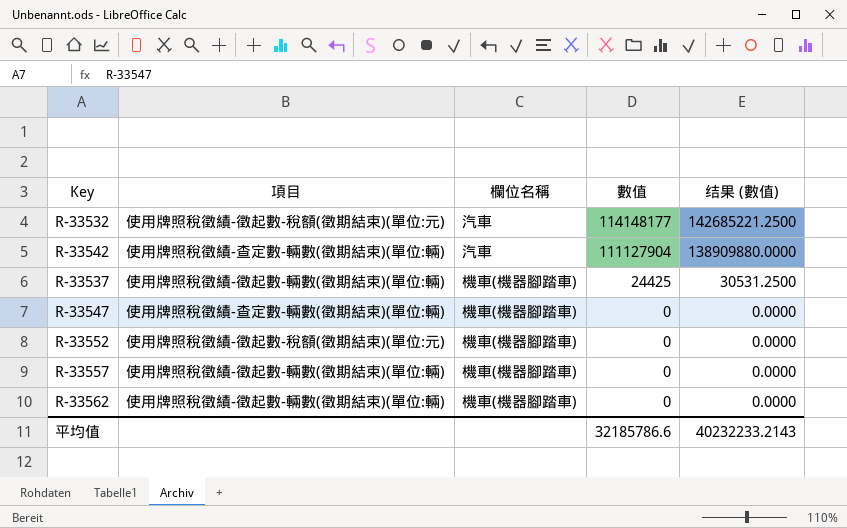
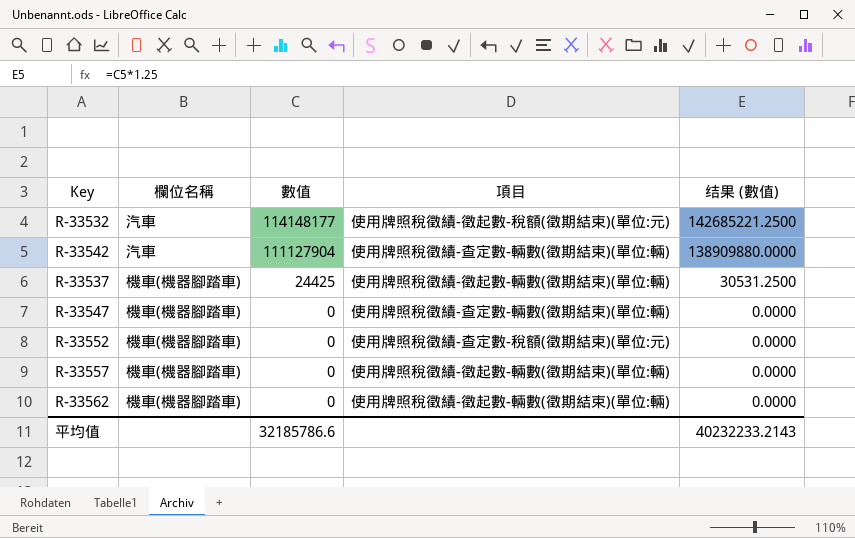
column 項目 | position: 2 -> 4
R-33552 | 項目: 使用牌照稅徵績-徵起數-稅額(徵期結束)(單位:元) -> 使用牌照稅徵績-查定數-稅額(徵期結束)(單位:元)

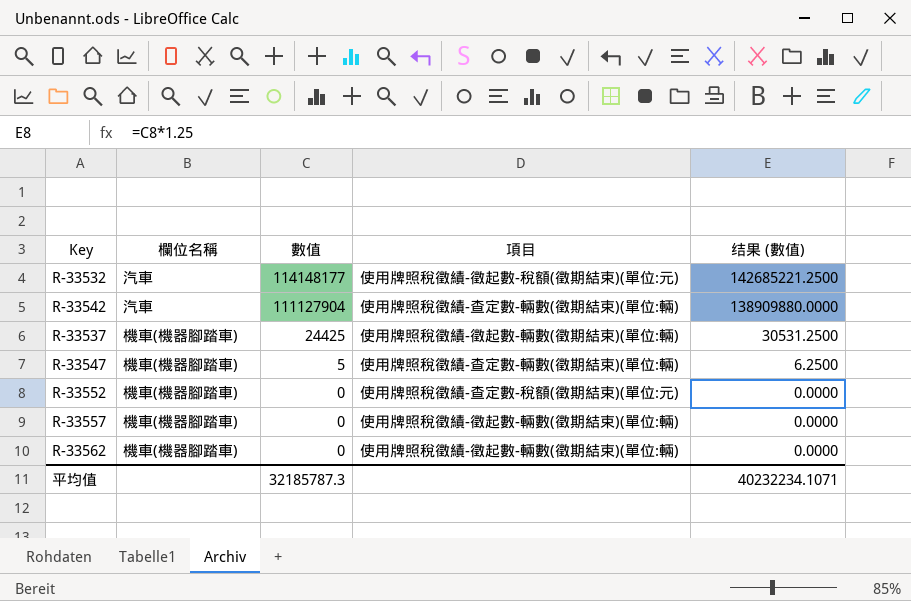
R-33547 | 數值: 0 -> 5
R-33547 | 结果 (數值): 0.0000 -> 6.2500
平均值 | 數值: 32185786.6 -> 32185787.3
平均值 | 结果 (數值): 40232233.2143 -> 40232234.1071

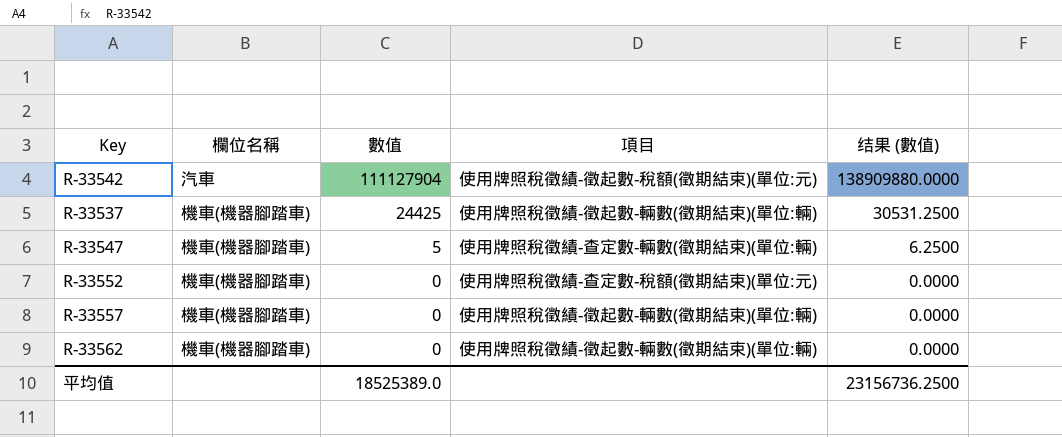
row R-33532: 汽車 | 114148177 | 使用牌照稅徵績-徵起數-稅額(徵期結束)(單位:元) | 142685221.2500 -> none
R-33542 | 項目: 使用牌照稅徵績-查定數-輛數(徵期結束)(單位:輛) -> 使用牌照稅徵績-徵起數-稅額(徵期結束)(單位:元)
平均值 | 數值: 32185787.3 -> 18525389.0
平均值 | 结果 (數值): 40232234.1071 -> 23156736.2500

